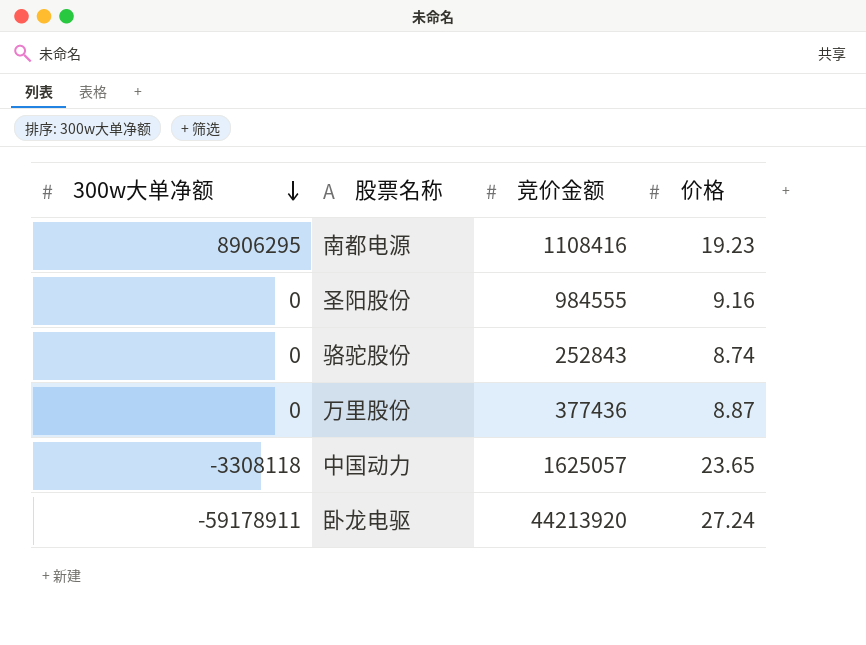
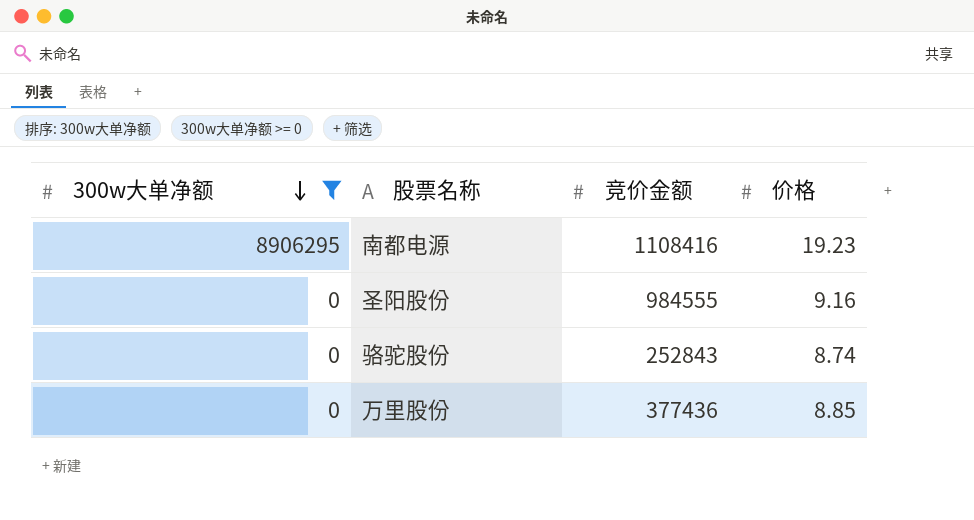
filter: none -> 300w大单净额 >= 0
万里股份 | 价格: 8.87 -> 8.85

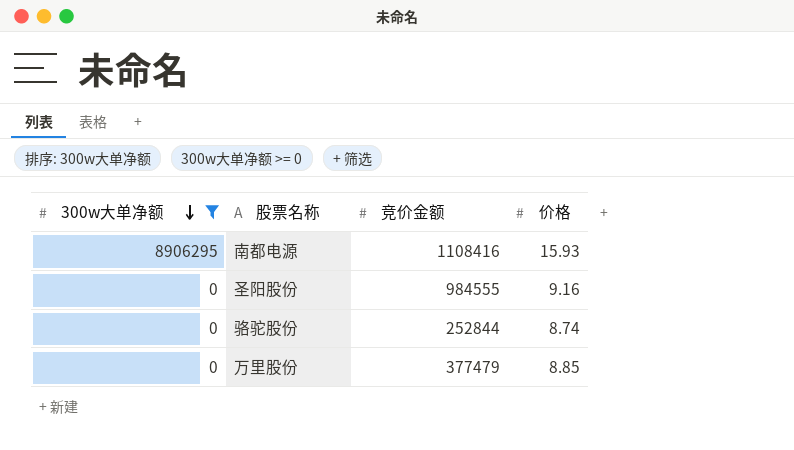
南都电源 | 价格: 19.23 -> 15.93
骆驼股份 | 竞价金额: 252843 -> 252844
万里股份 | 竞价金额: 377436 -> 377479

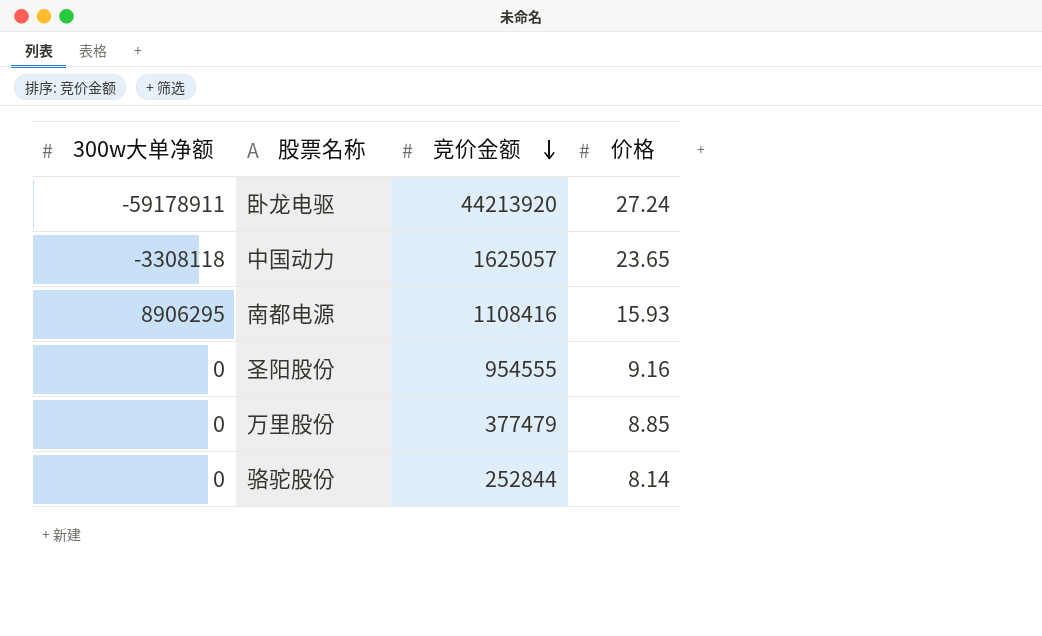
filter: 300w大单净额 >= 0 -> none
row order: 300w大单净额 descending -> 竞价金额 descending
圣阳股份 | 竞价金额: 984555 -> 954555
骆驼股份 | 价格: 8.74 -> 8.14

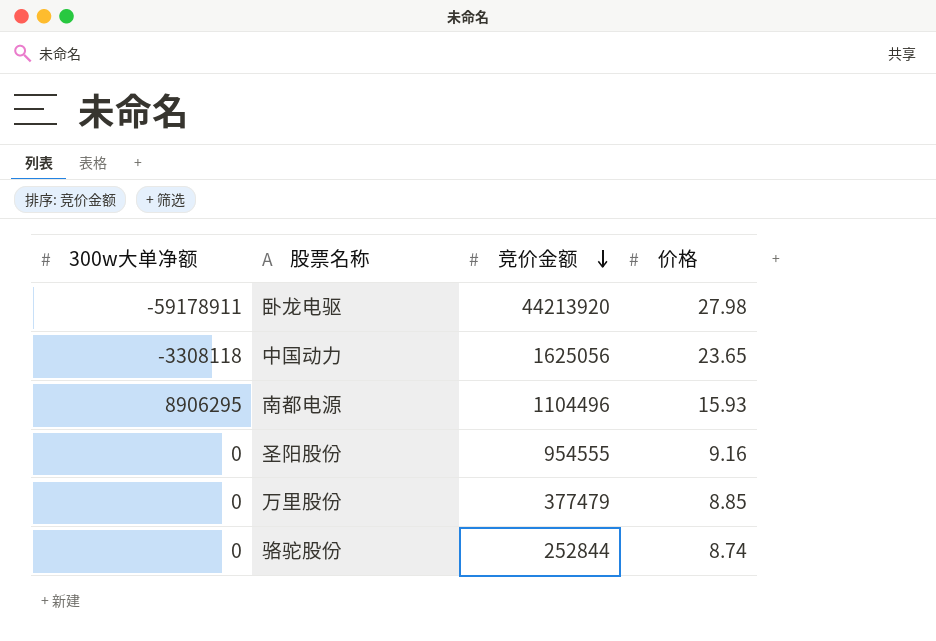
卧龙电驱 | 价格: 27.24 -> 27.98
中国动力 | 竞价金额: 1625057 -> 1625056
南都电源 | 竞价金额: 1108416 -> 1104496
骆驼股份 | 价格: 8.14 -> 8.74

